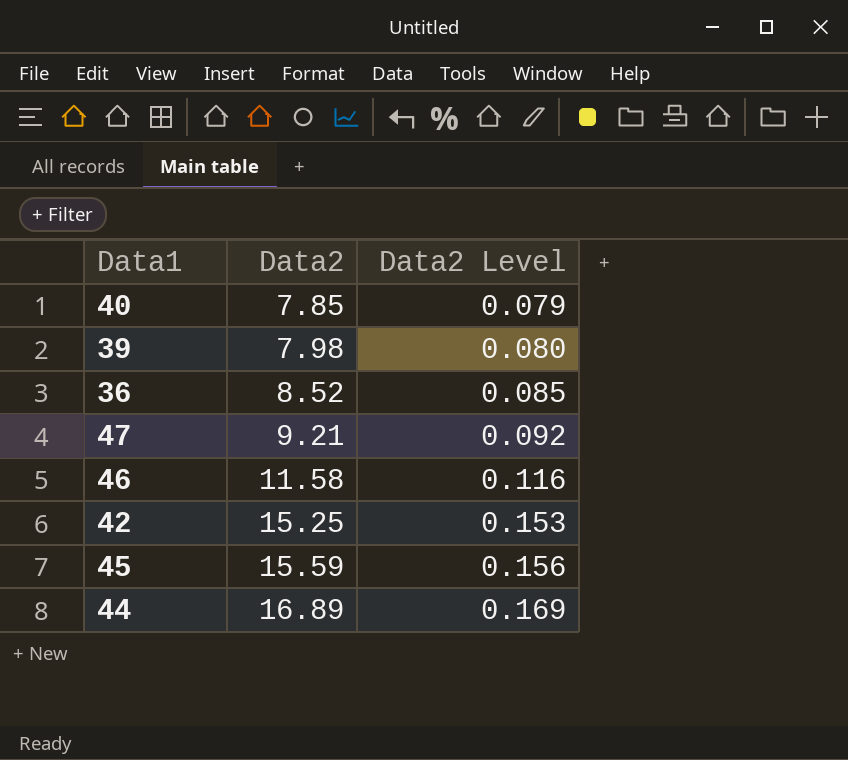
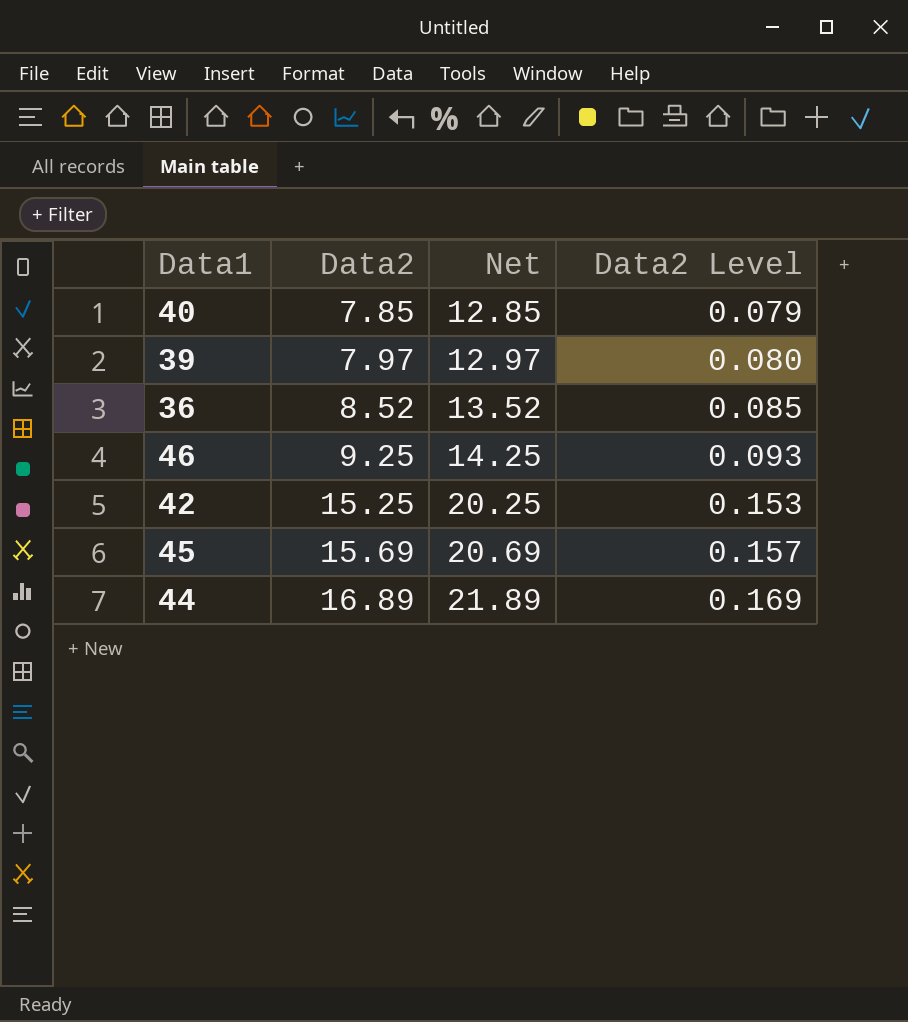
column Net | formula: none -> [Data2] + 5
row 47: 9.21 | 0.092 -> none
39 | Data2: 7.98 -> 7.97
46 | Data2: 11.58 -> 9.25
46 | Data2 Level: 0.116 -> 0.093
45 | Data2: 15.59 -> 15.69
45 | Data2 Level: 0.156 -> 0.157

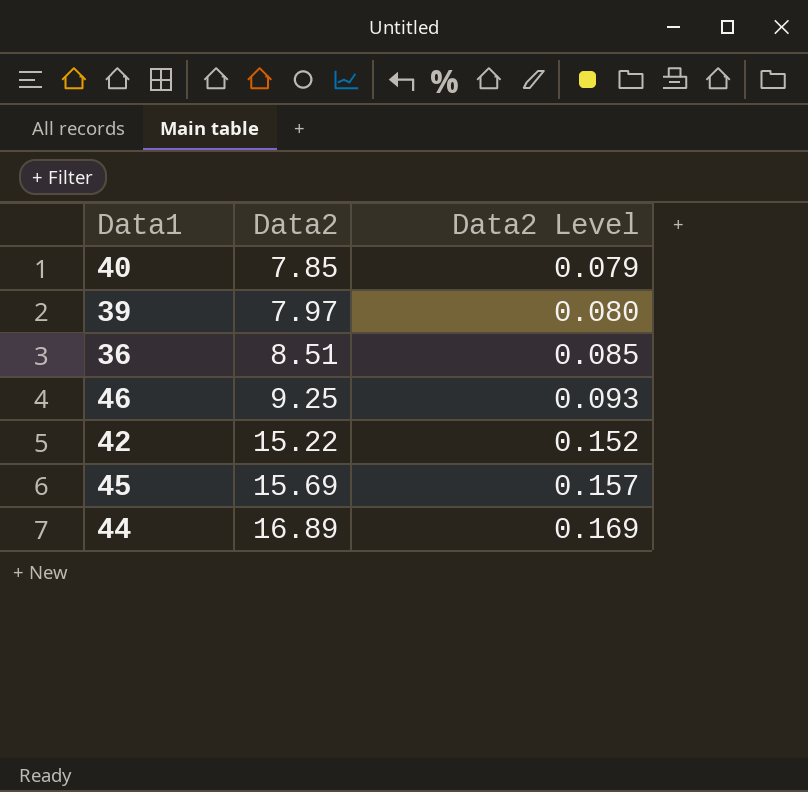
column Net | formula: [Data2] + 5 -> none
36 | Data2: 8.52 -> 8.51
42 | Data2: 15.25 -> 15.22
42 | Data2 Level: 0.153 -> 0.152

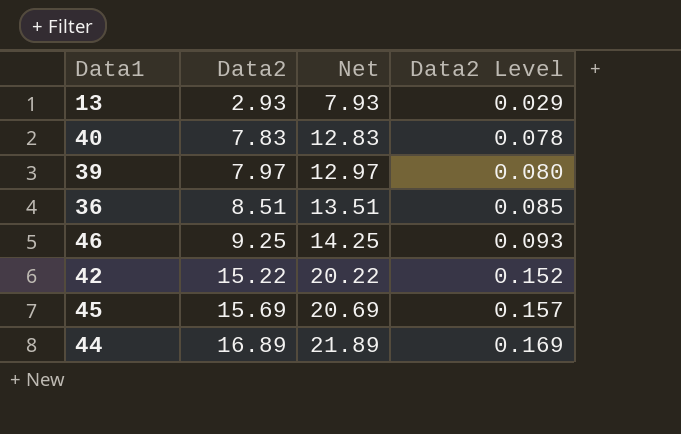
column Net | formula: none -> [Data2] + 5
row 13: none -> 2.93 | 7.93 | 0.029
40 | Data2: 7.85 -> 7.83
40 | Data2 Level: 0.079 -> 0.078

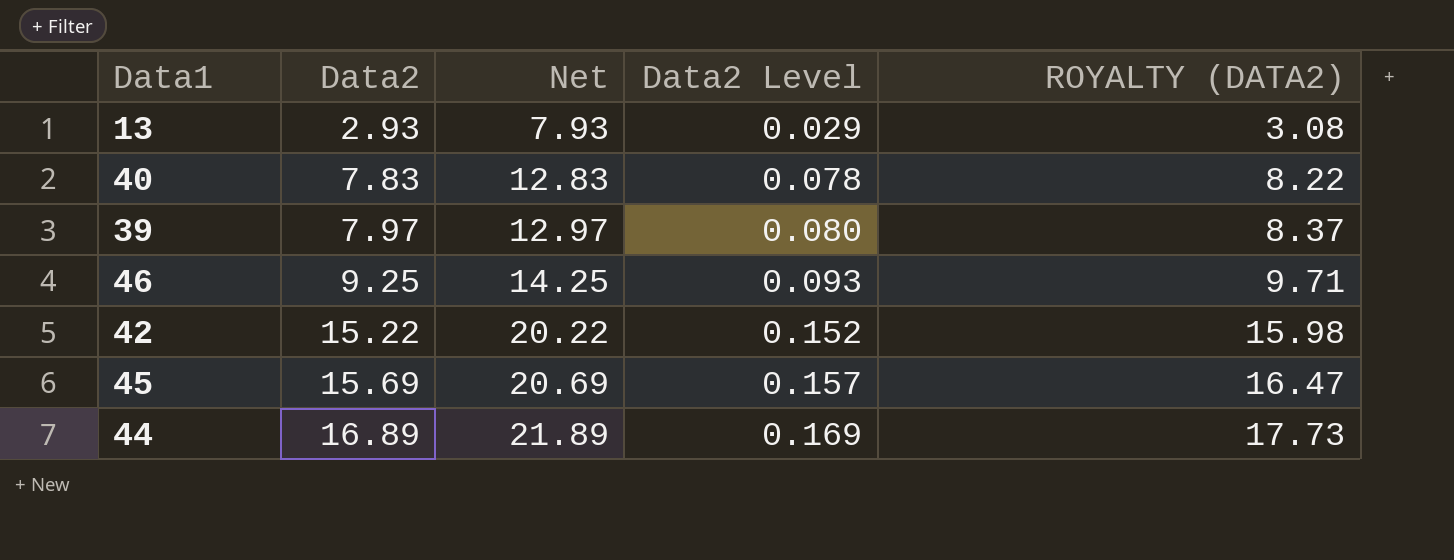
column ROYALTY (DATA2) | formula: none -> [Data2] * 1.05
row 36: 8.51 | 13.51 | 0.085 -> none

